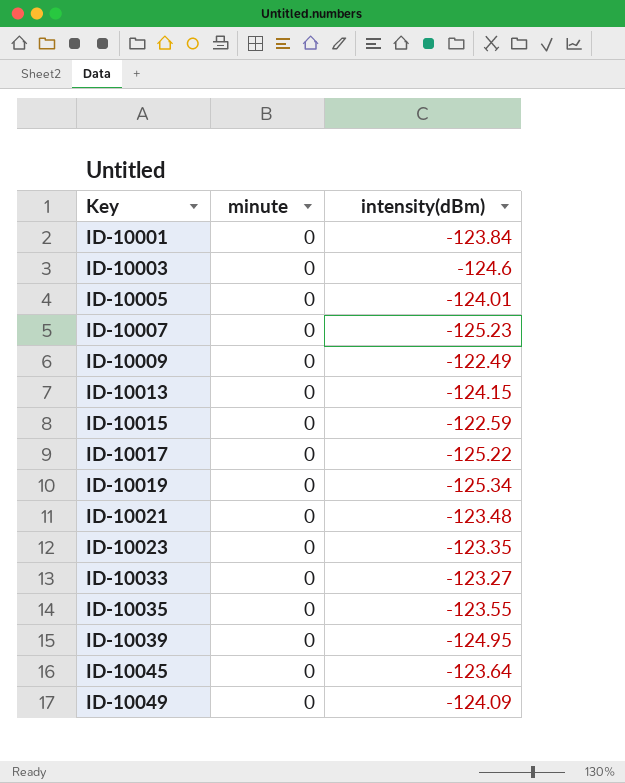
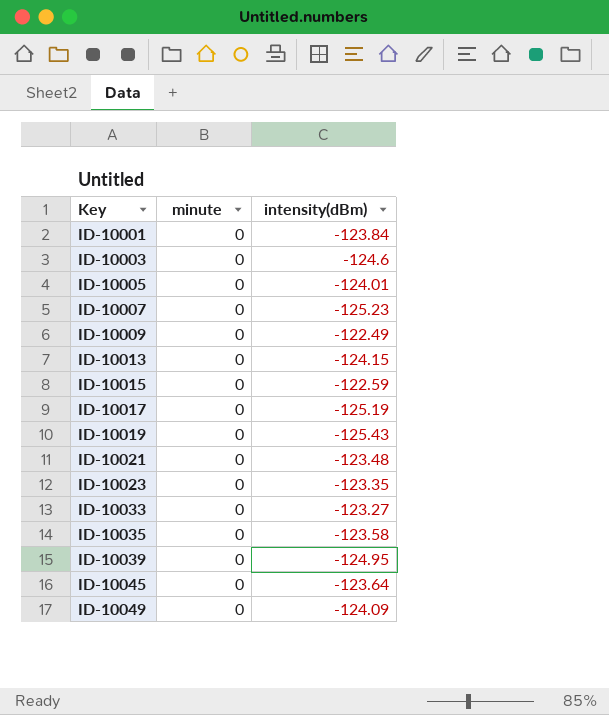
ID-10017 | intensity(dBm): -125.22 -> -125.19
ID-10019 | intensity(dBm): -125.34 -> -125.43
ID-10035 | intensity(dBm): -123.55 -> -123.58

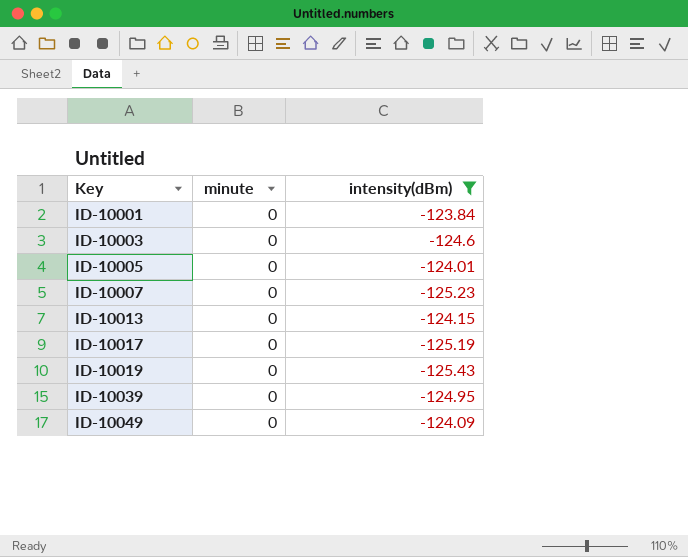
filter: none -> intensity(dBm) <= -123.84

